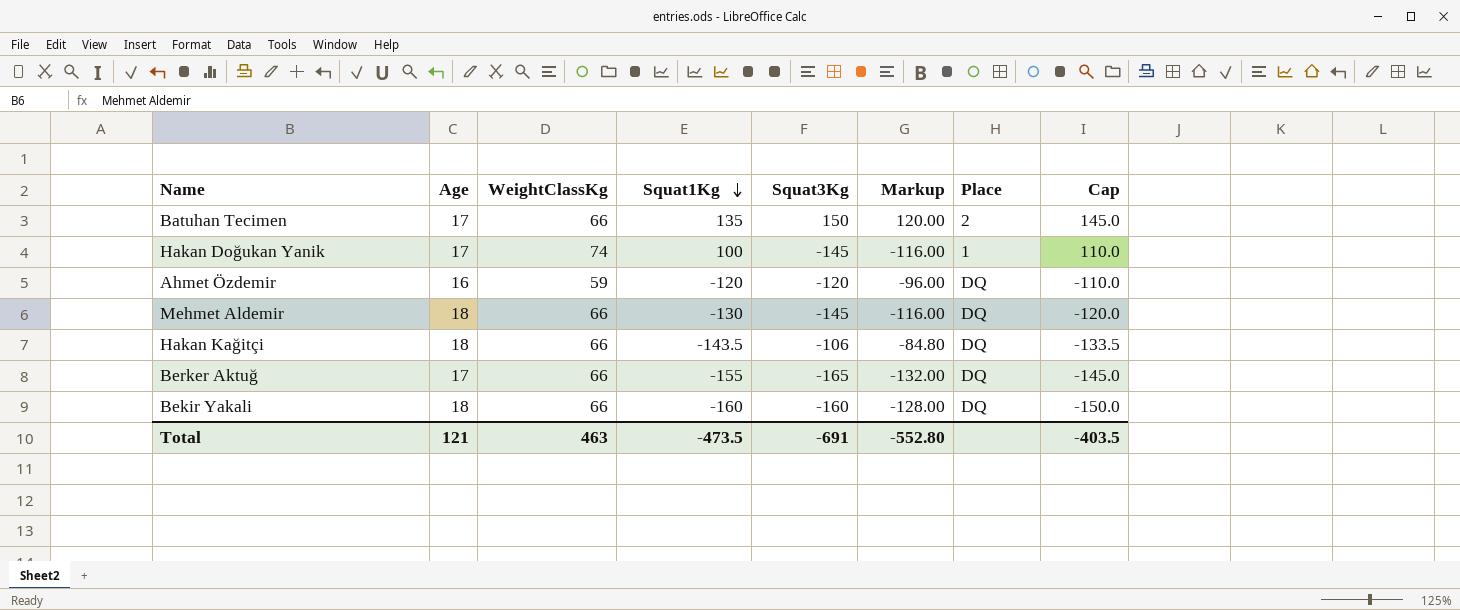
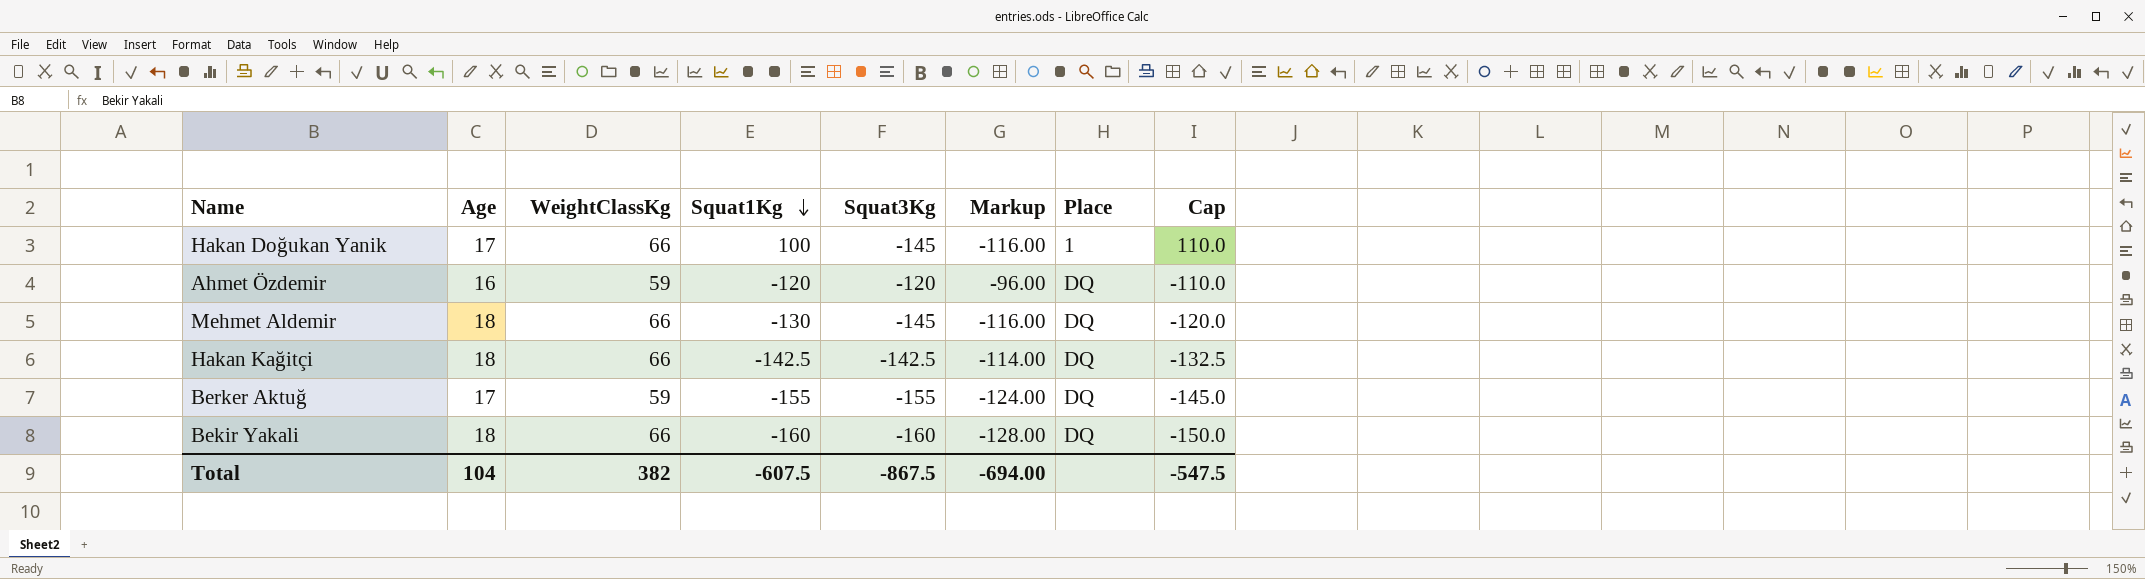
row Batuhan Tecimen: 17 | 66 | 135 | 150 | 120.00 | 2 | 145.0 -> none
Hakan Doğukan Yanik | WeightClassKg: 74 -> 66
Hakan Kağitçi | Squat1Kg: -143.5 -> -142.5
Hakan Kağitçi | Squat3Kg: -106 -> -142.5
Hakan Kağitçi | Markup: -84.80 -> -114.00
Hakan Kağitçi | Cap: -133.5 -> -132.5
Berker Aktuğ | WeightClassKg: 66 -> 59
Berker Aktuğ | Squat3Kg: -165 -> -155
Berker Aktuğ | Markup: -132.00 -> -124.00
Total | Age: 121 -> 104
Total | WeightClassKg: 463 -> 382
Total | Squat1Kg: -473.5 -> -607.5
Total | Squat3Kg: -691 -> -867.5
Total | Markup: -552.80 -> -694.00
Total | Cap: -403.5 -> -547.5

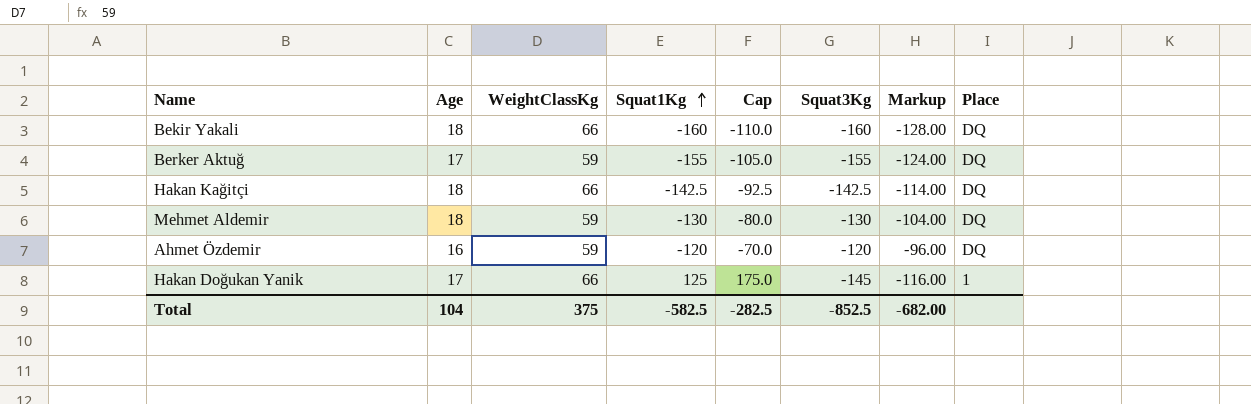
row order: Squat1Kg descending -> Squat1Kg ascending
column Cap | formula: [Squat1Kg] + 10 -> [Squat1Kg] + 50
column Cap | position: 8 -> 5
Mehmet Aldemir | WeightClassKg: 66 -> 59
Mehmet Aldemir | Squat3Kg: -145 -> -130
Mehmet Aldemir | Markup: -116.00 -> -104.00
Hakan Doğukan Yanik | Squat1Kg: 100 -> 125
Total | WeightClassKg: 382 -> 375
Total | Squat1Kg: -607.5 -> -582.5
Total | Cap: -547.5 -> -282.5
Total | Squat3Kg: -867.5 -> -852.5
Total | Markup: -694.00 -> -682.00

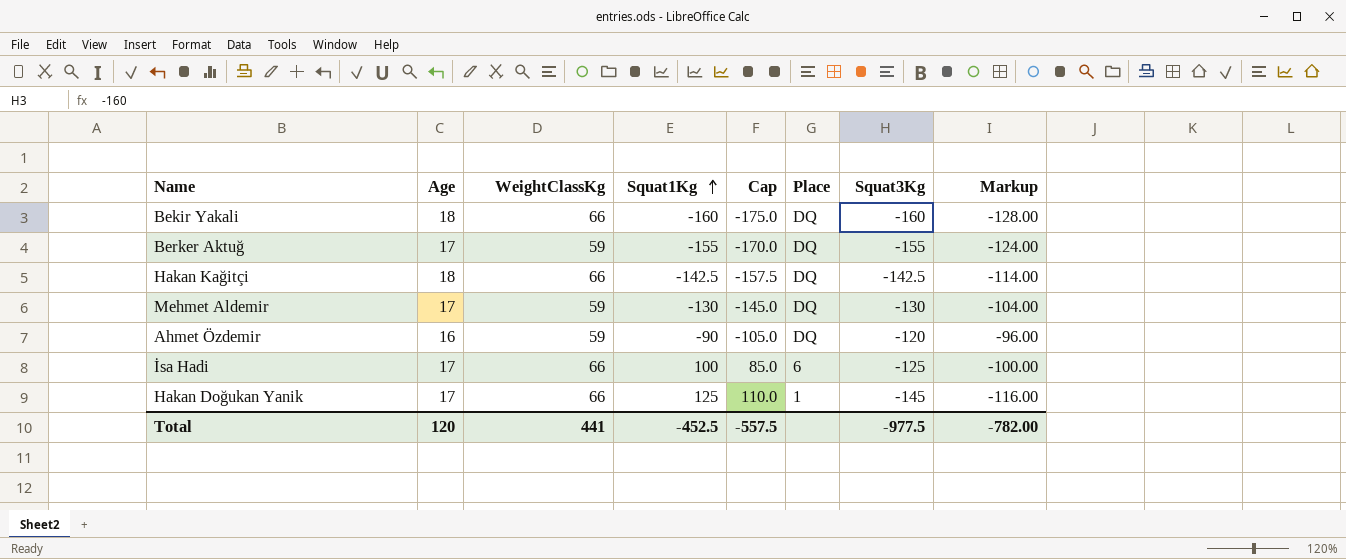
column Cap | formula: [Squat1Kg] + 50 -> [Squat1Kg] - 15
column Place | position: 8 -> 6
Mehmet Aldemir | Age: 18 -> 17
Ahmet Özdemir | Squat1Kg: -120 -> -90
row İsa Hadi: none -> 17 | 66 | 100 | 85.0 | 6 | -125 | -100.00
Total | Age: 104 -> 120
Total | WeightClassKg: 375 -> 441
Total | Squat1Kg: -582.5 -> -452.5
Total | Cap: -282.5 -> -557.5
Total | Squat3Kg: -852.5 -> -977.5
Total | Markup: -682.00 -> -782.00

